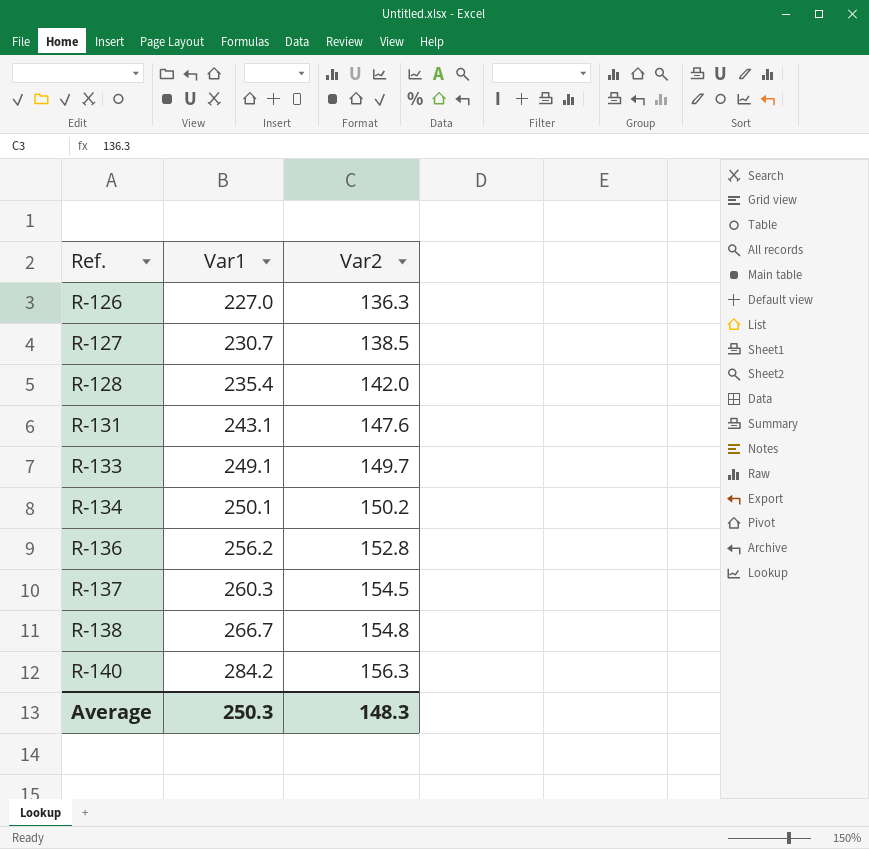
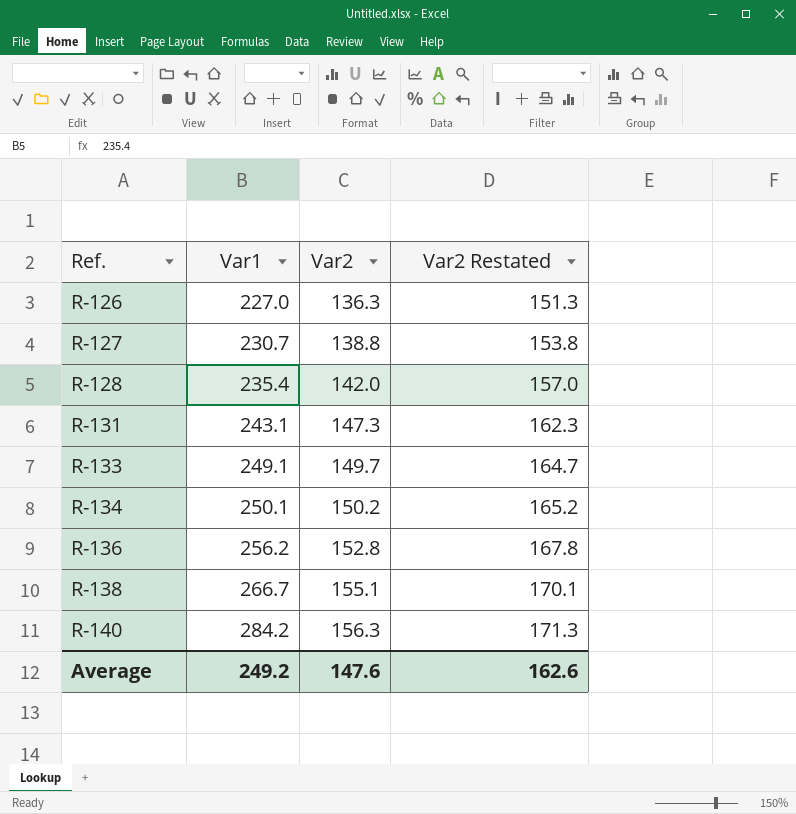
column Var2 Restated | formula: none -> [Var2] + 15
row R-137: 260.3 | 154.5 -> none
R-127 | Var2: 138.5 -> 138.8
R-131 | Var2: 147.6 -> 147.3
R-138 | Var2: 154.8 -> 155.1
Average | Var1: 250.3 -> 249.2
Average | Var2: 148.3 -> 147.6

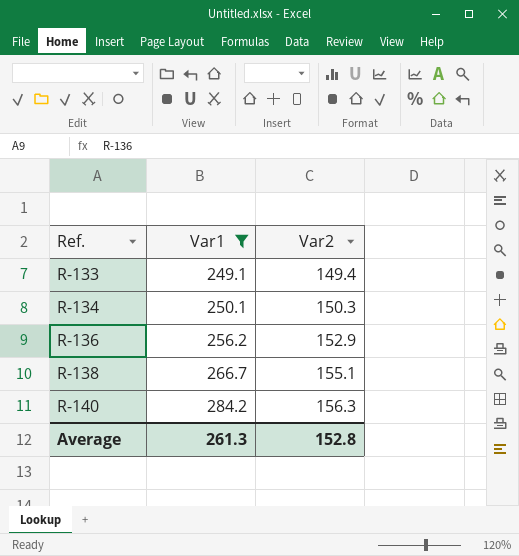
filter: none -> Var1 >= 249.1
column Var2 Restated | formula: [Var2] + 15 -> none
R-133 | Var2: 149.7 -> 149.4
R-134 | Var2: 150.2 -> 150.3
R-136 | Var2: 152.8 -> 152.9
Average | Var1: 249.2 -> 261.3
Average | Var2: 147.6 -> 152.8

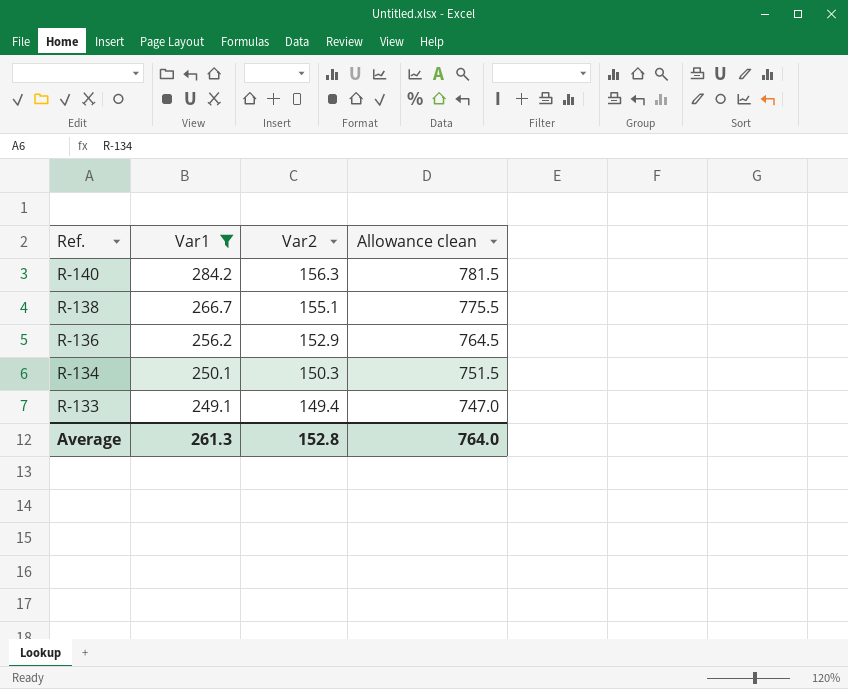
row order: Ref. ascending -> Ref. descending
column Allowance clean | formula: none -> [Var2] * 5

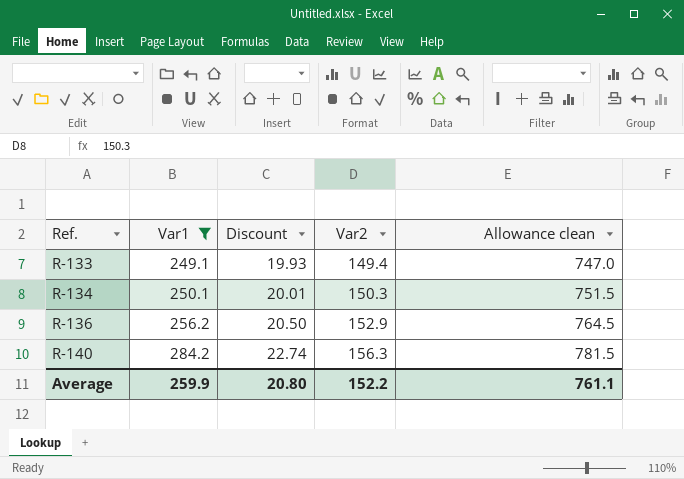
row order: Ref. descending -> Ref. ascending
column Discount | formula: none -> [Var1] * 0.08
row R-138: 266.7 | 155.1 | 775.5 -> none
Average | Var1: 261.3 -> 259.9
Average | Var2: 152.8 -> 152.2
Average | Allowance clean: 764.0 -> 761.1

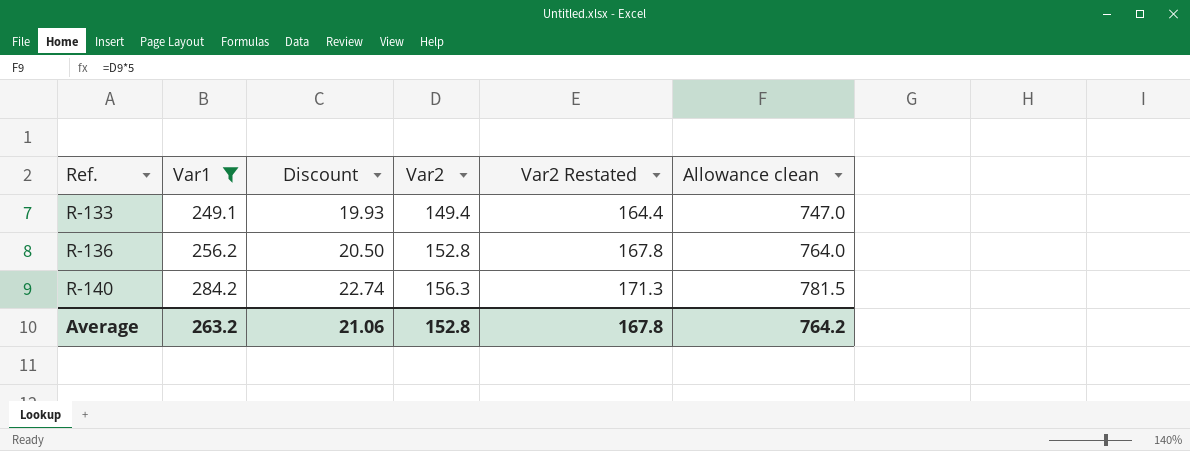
column Var2 Restated | formula: none -> [Var2] + 15
row R-134: 250.1 | 20.01 | 150.3 | 751.5 -> none
R-136 | Var2: 152.9 -> 152.8
R-136 | Allowance clean: 764.5 -> 764.0
Average | Var1: 259.9 -> 263.2
Average | Discount: 20.80 -> 21.06
Average | Var2: 152.2 -> 152.8
Average | Allowance clean: 761.1 -> 764.2

